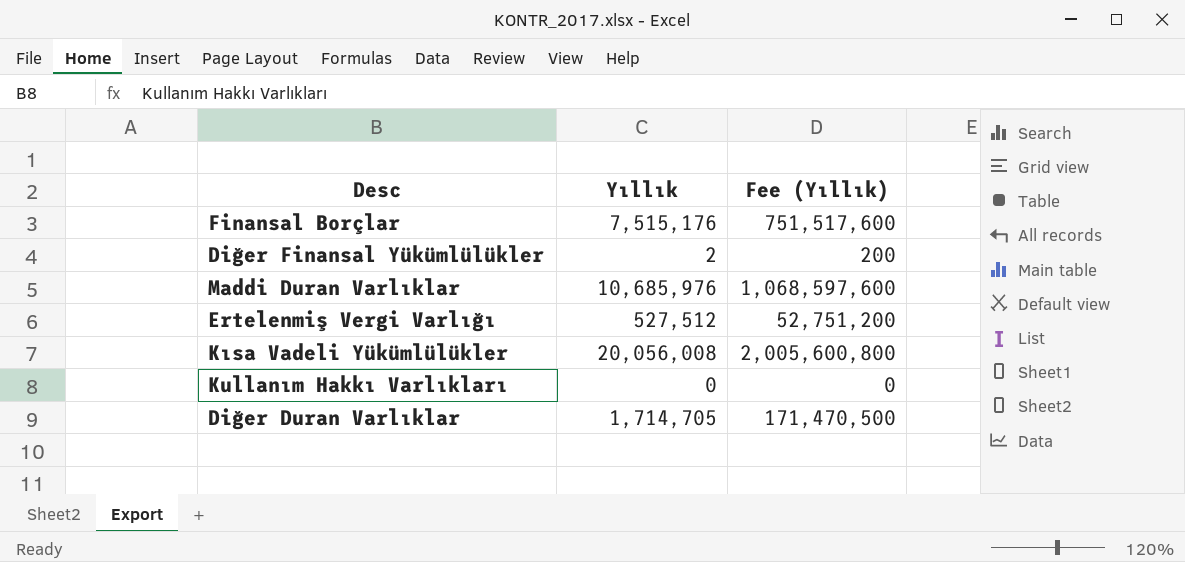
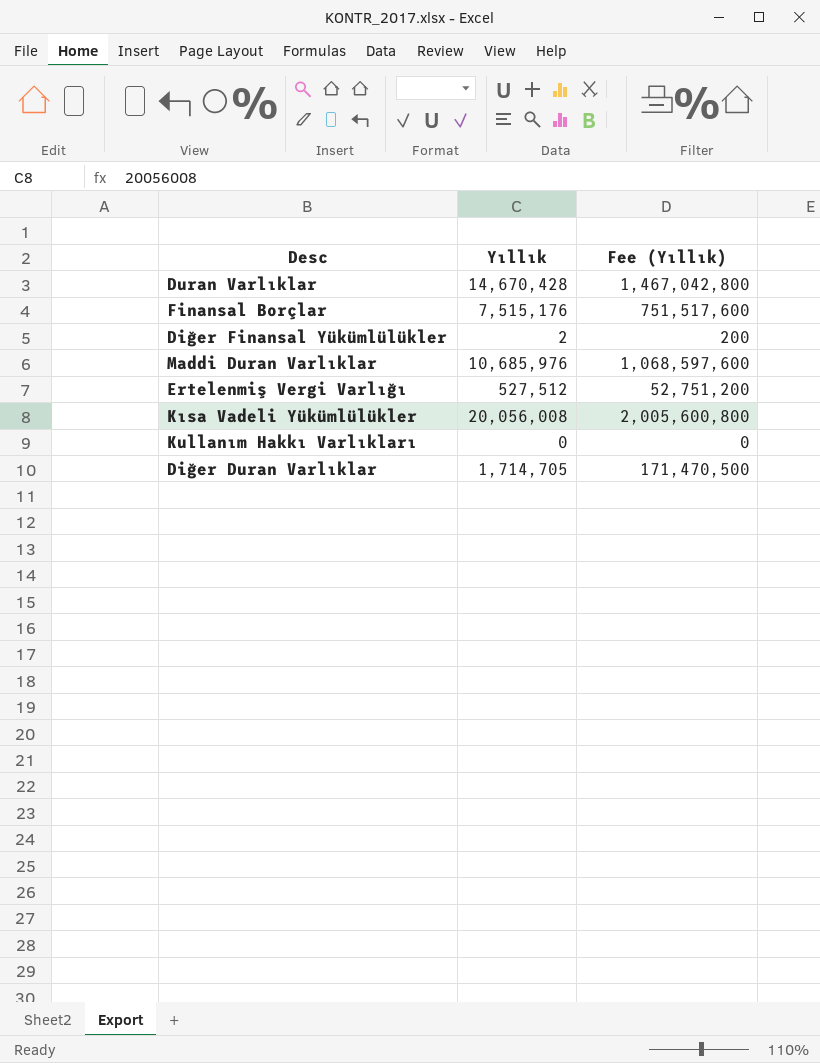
row Duran Varlıklar: none -> 14,670,428 | 1,467,042,800

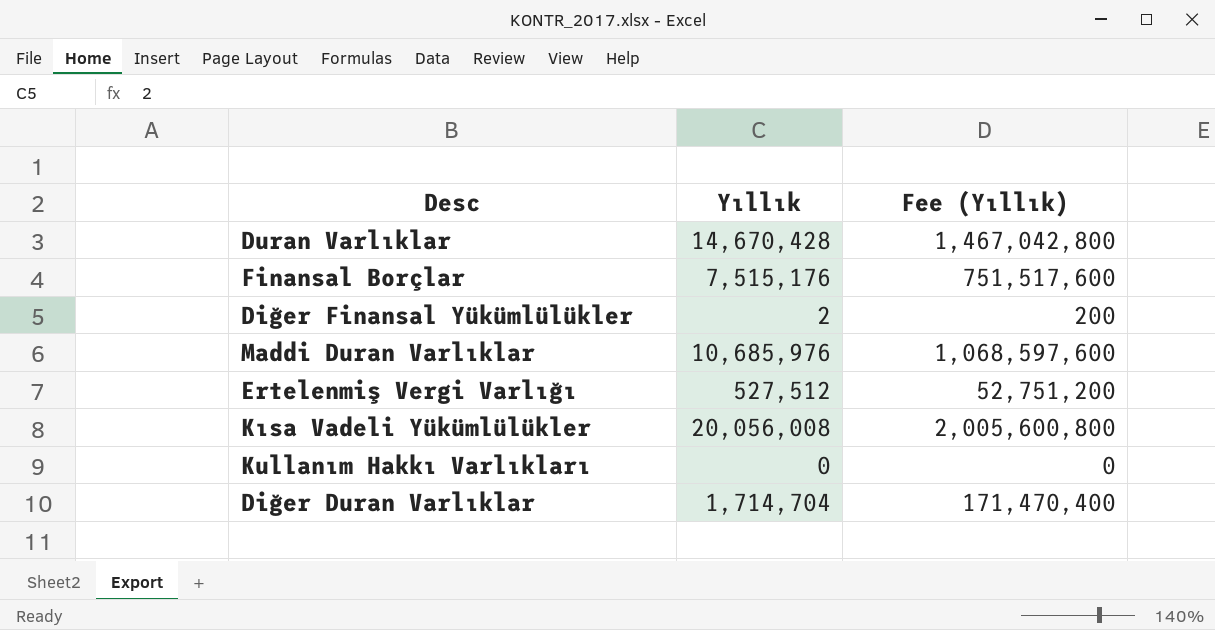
Diğer Duran Varlıklar | Yıllık: 1,714,705 -> 1,714,704
Diğer Duran Varlıklar | Fee (Yıllık): 171,470,500 -> 171,470,400

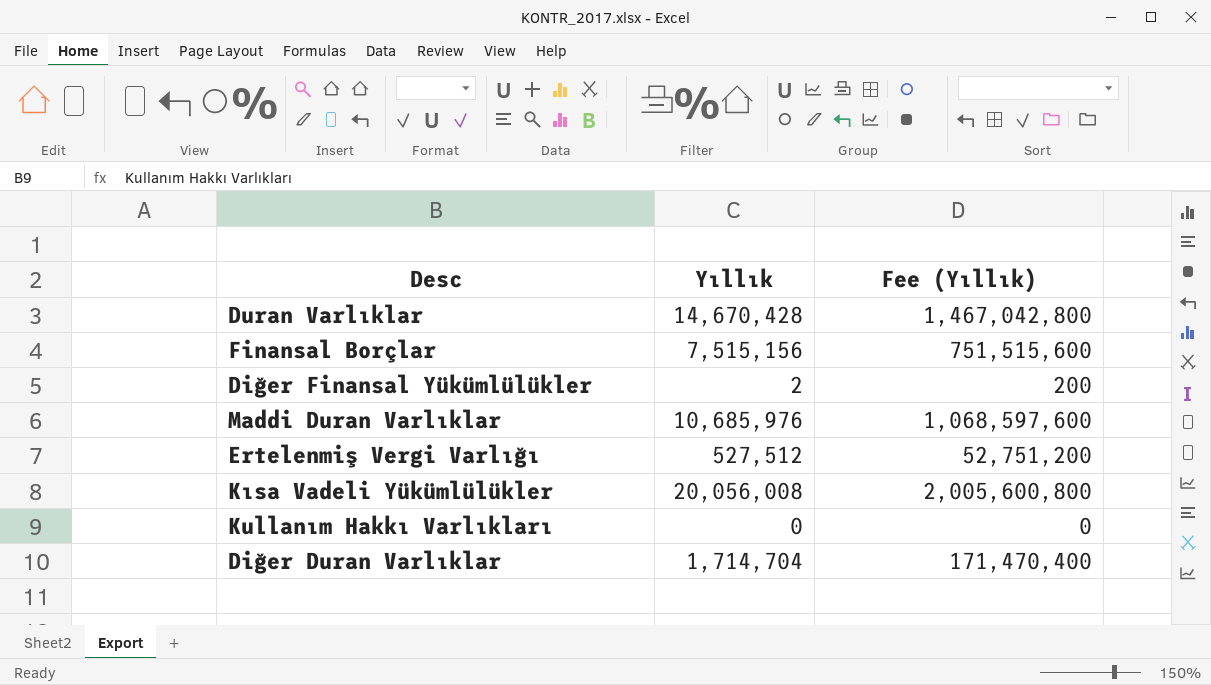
Finansal Borçlar | Yıllık: 7,515,176 -> 7,515,156
Finansal Borçlar | Fee (Yıllık): 751,517,600 -> 751,515,600

